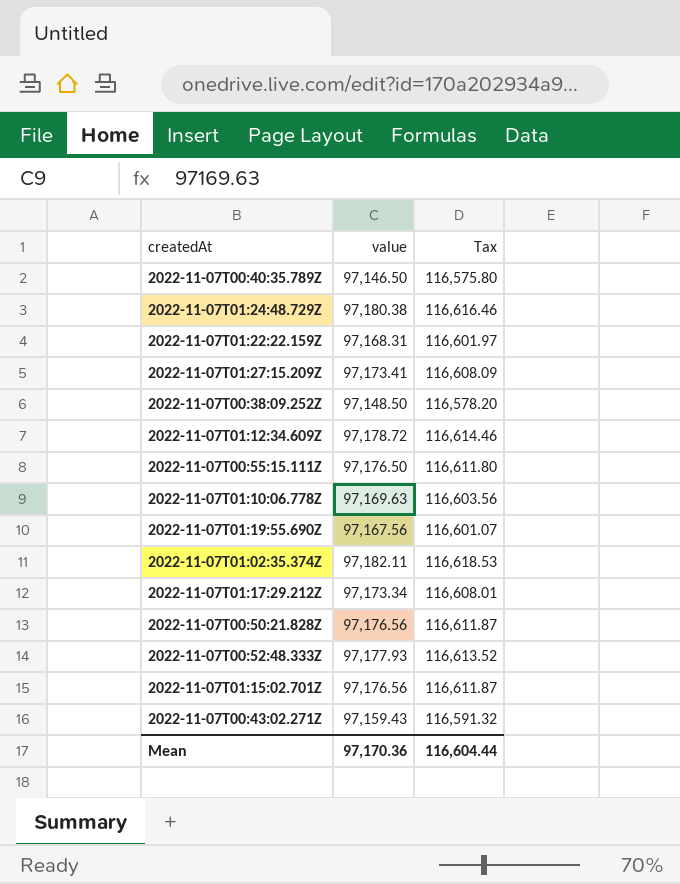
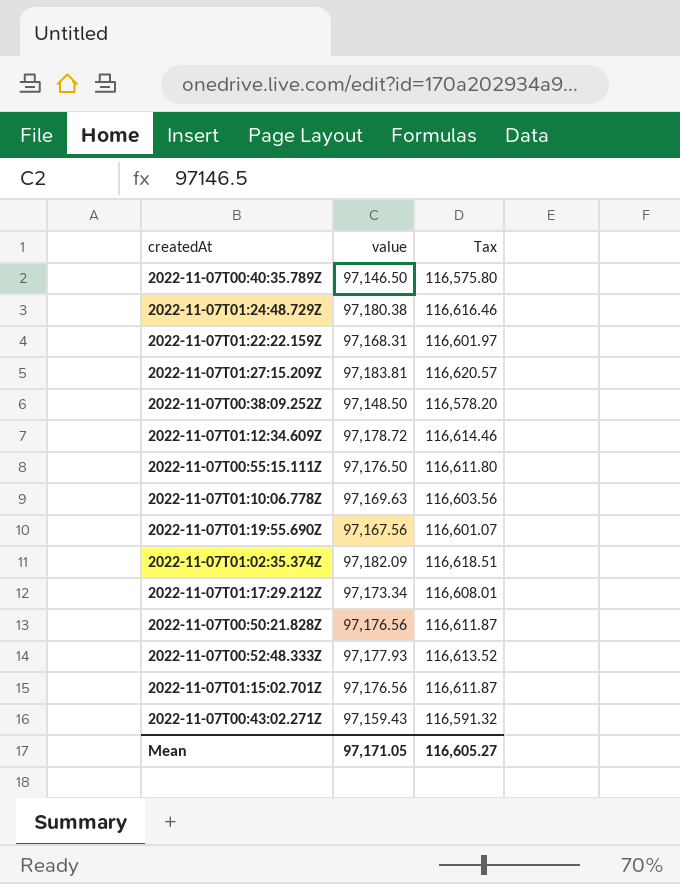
2022-11-07T01:27:15.209Z | value: 97,173.41 -> 97,183.81
2022-11-07T01:27:15.209Z | Tax: 116,608.09 -> 116,620.57
2022-11-07T01:02:35.374Z | value: 97,182.11 -> 97,182.09
2022-11-07T01:02:35.374Z | Tax: 116,618.53 -> 116,618.51
Mean | value: 97,170.36 -> 97,171.05
Mean | Tax: 116,604.44 -> 116,605.27

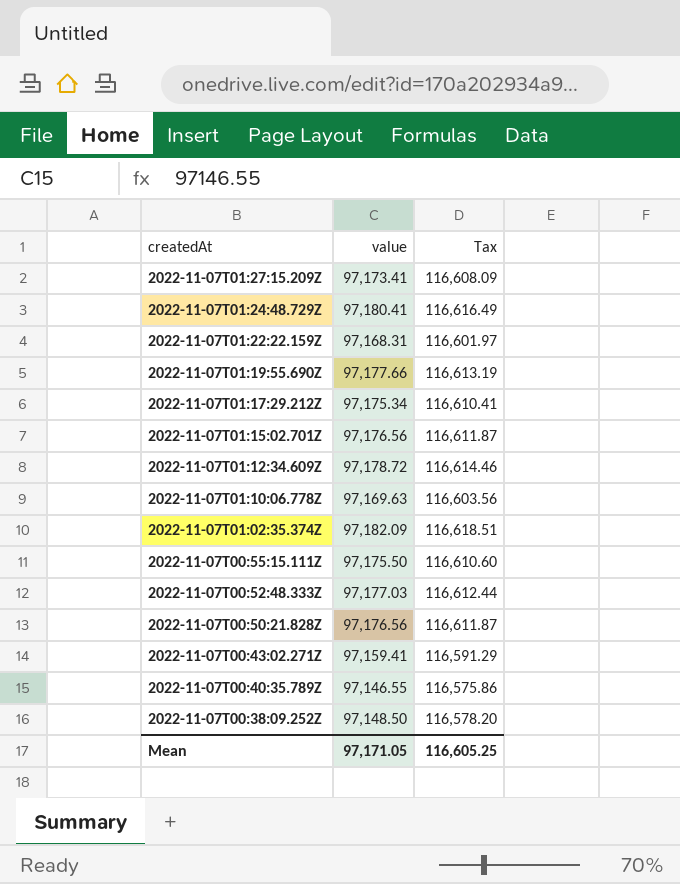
row order: none -> createdAt descending
2022-11-07T01:27:15.209Z | value: 97,183.81 -> 97,173.41
2022-11-07T01:27:15.209Z | Tax: 116,620.57 -> 116,608.09
2022-11-07T01:24:48.729Z | value: 97,180.38 -> 97,180.41
2022-11-07T01:24:48.729Z | Tax: 116,616.46 -> 116,616.49
2022-11-07T01:19:55.690Z | value: 97,167.56 -> 97,177.66
2022-11-07T01:19:55.690Z | Tax: 116,601.07 -> 116,613.19
2022-11-07T01:17:29.212Z | value: 97,173.34 -> 97,175.34
2022-11-07T01:17:29.212Z | Tax: 116,608.01 -> 116,610.41
2022-11-07T00:55:15.111Z | value: 97,176.50 -> 97,175.50
2022-11-07T00:55:15.111Z | Tax: 116,611.80 -> 116,610.60
2022-11-07T00:52:48.333Z | value: 97,177.93 -> 97,177.03
2022-11-07T00:52:48.333Z | Tax: 116,613.52 -> 116,612.44
2022-11-07T00:43:02.271Z | value: 97,159.43 -> 97,159.41
2022-11-07T00:43:02.271Z | Tax: 116,591.32 -> 116,591.29
2022-11-07T00:40:35.789Z | value: 97,146.50 -> 97,146.55
2022-11-07T00:40:35.789Z | Tax: 116,575.80 -> 116,575.86
Mean | Tax: 116,605.27 -> 116,605.25

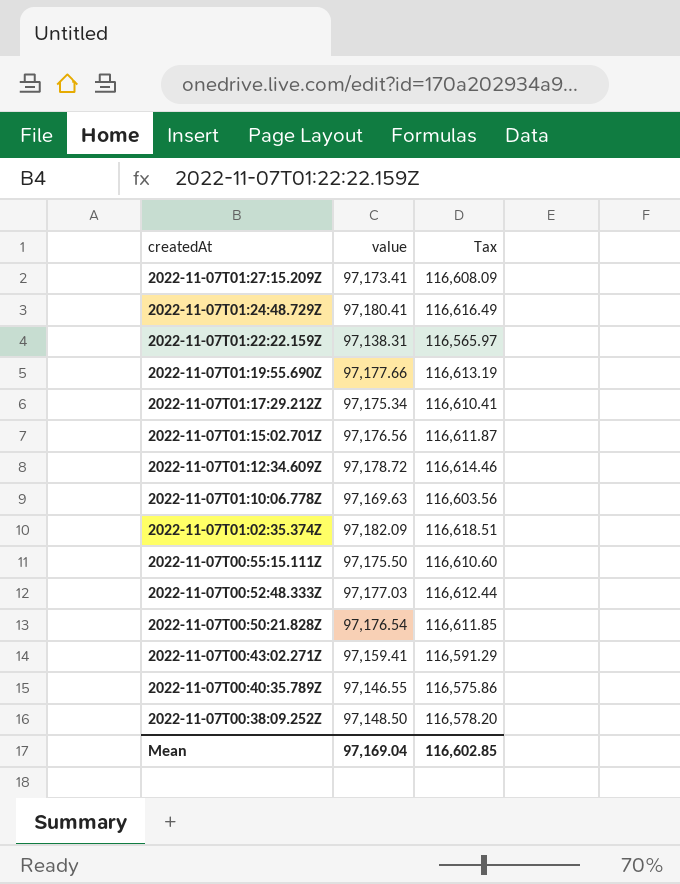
2022-11-07T01:22:22.159Z | value: 97,168.31 -> 97,138.31
2022-11-07T01:22:22.159Z | Tax: 116,601.97 -> 116,565.97
2022-11-07T00:50:21.828Z | value: 97,176.56 -> 97,176.54
2022-11-07T00:50:21.828Z | Tax: 116,611.87 -> 116,611.85
Mean | value: 97,171.05 -> 97,169.04
Mean | Tax: 116,605.25 -> 116,602.85

